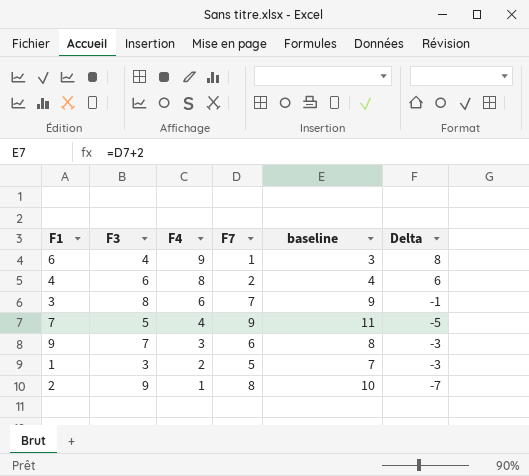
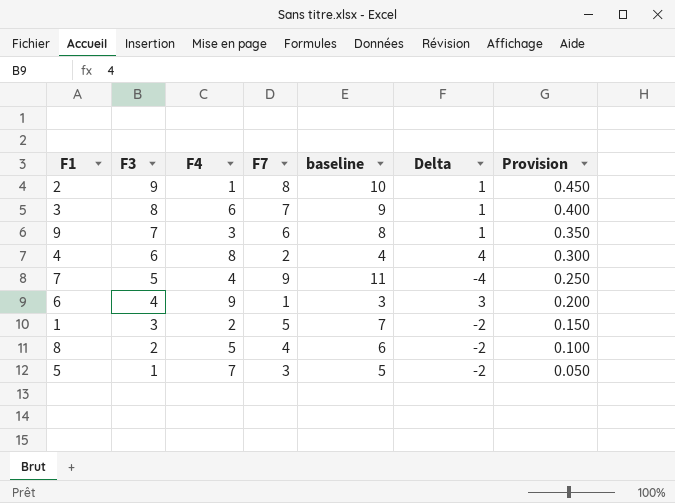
row order: F4 descending -> F3 descending
column Delta | formula: [F4] - [F7] -> [F3] - [F7]
column Provision | formula: none -> [F3] * 0.05
row 8: none -> 2 | 5 | 4 | 6 | -2 | 0.100
row 5: none -> 1 | 7 | 3 | 5 | -2 | 0.050

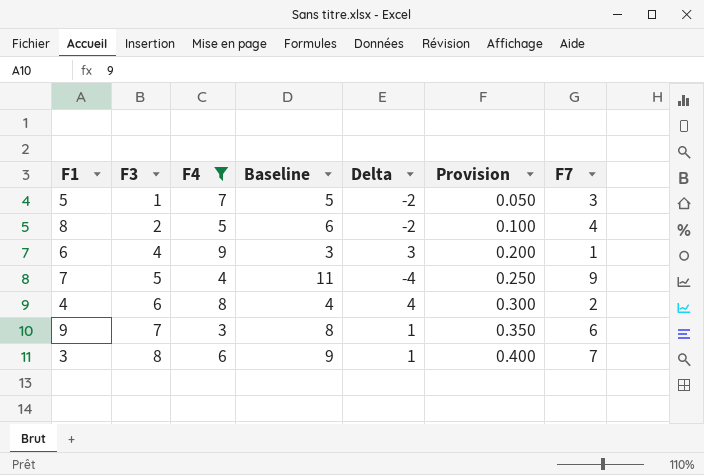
filter: none -> F4 >= 3
row order: F3 descending -> F3 ascending
column name: baseline -> Baseline
column F7 | position: 4 -> 7

